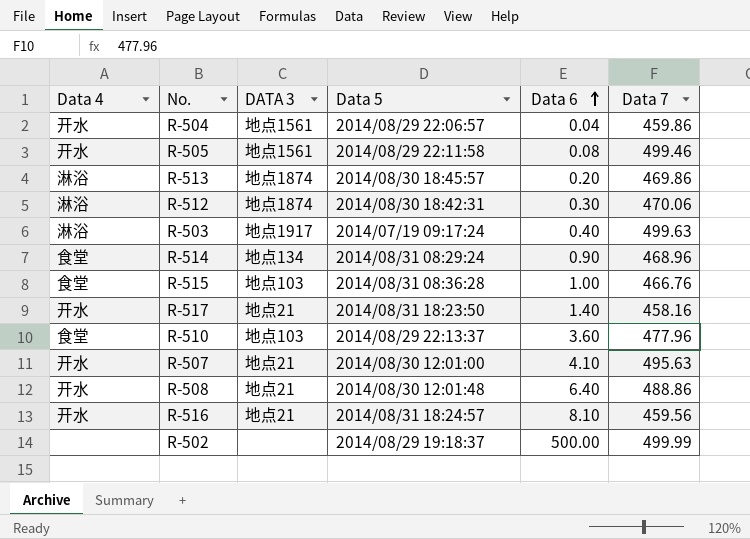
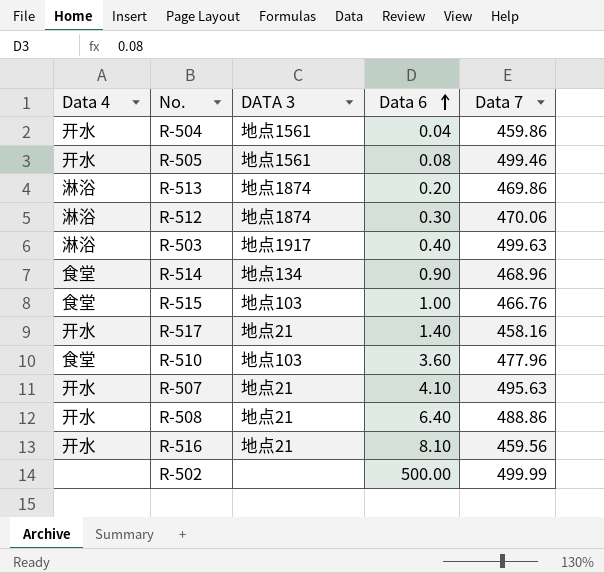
column Data 5 | position: 4 -> none

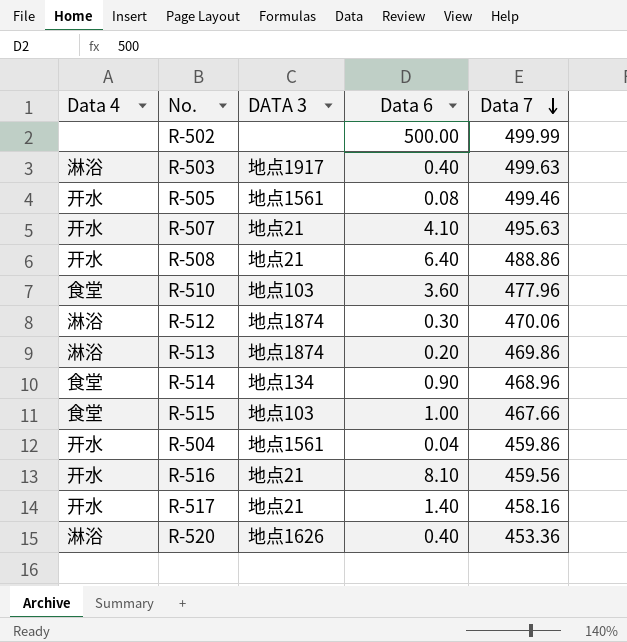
row order: Data 6 ascending -> Data 7 descending
R-515 | Data 7: 466.76 -> 467.66
row R-520: none -> 淋浴 | 地点1626 | 0.40 | 453.36

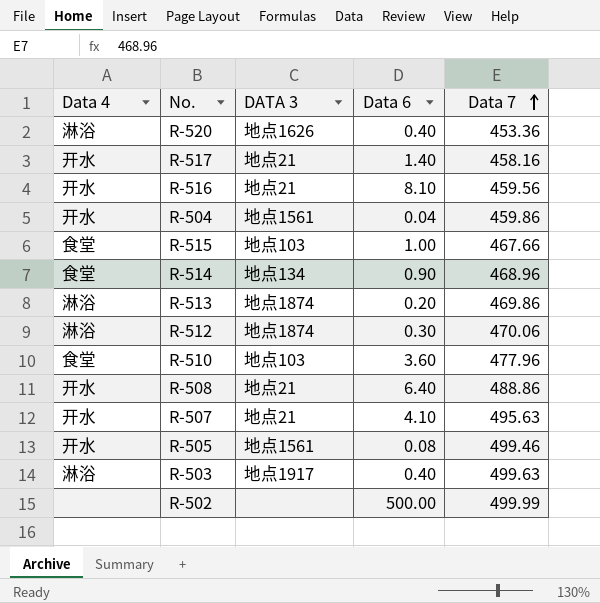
row order: Data 7 descending -> Data 7 ascending

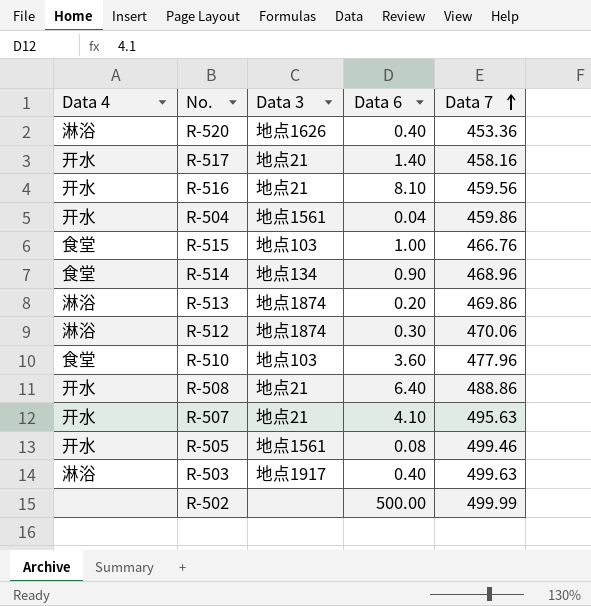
column name: DATA 3 -> Data 3
R-515 | Data 7: 467.66 -> 466.76

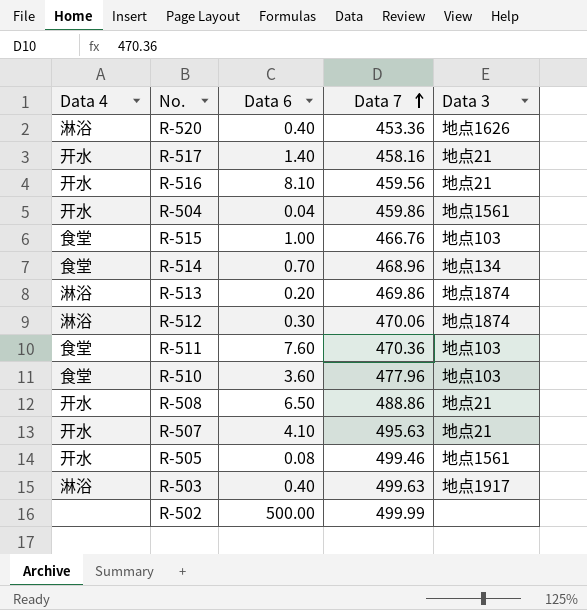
column Data 3 | position: 3 -> 5
R-514 | Data 6: 0.90 -> 0.70
row R-511: none -> 食堂 | 7.60 | 470.36 | 地点103
R-508 | Data 6: 6.40 -> 6.50

